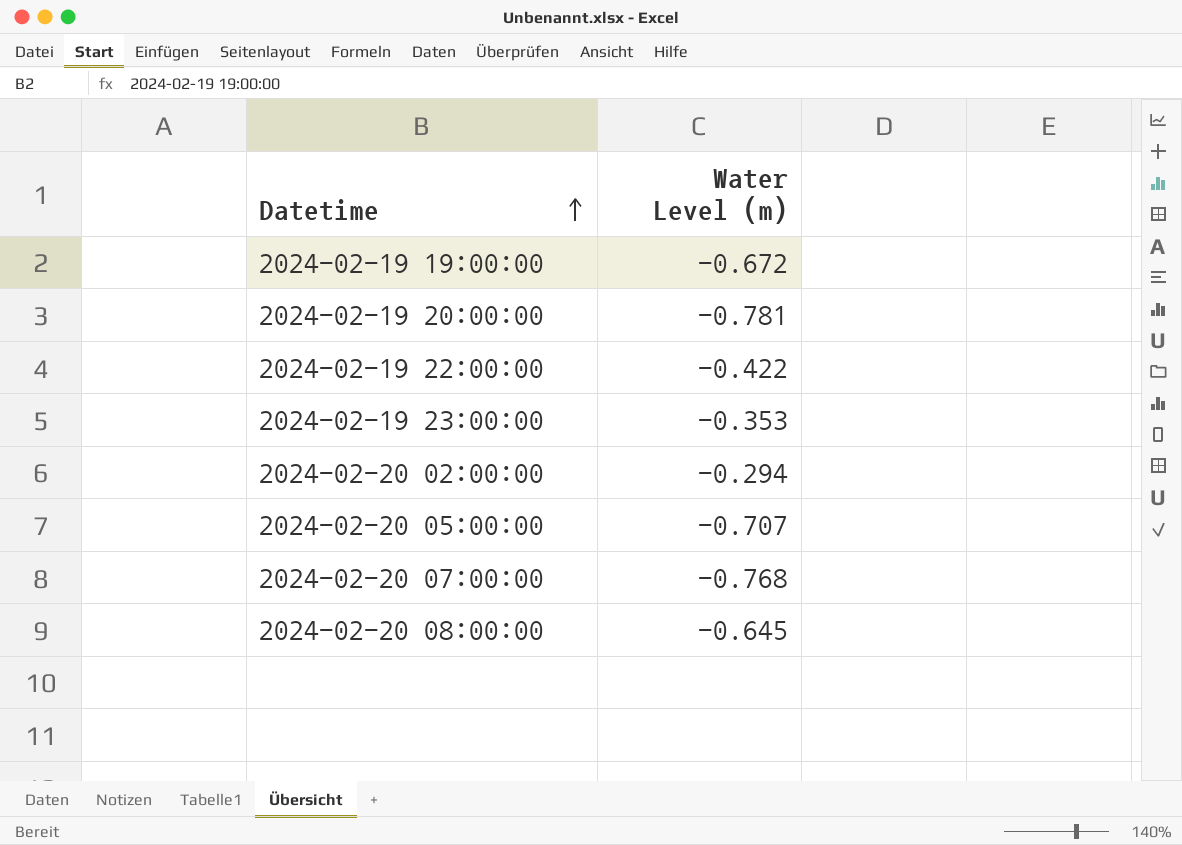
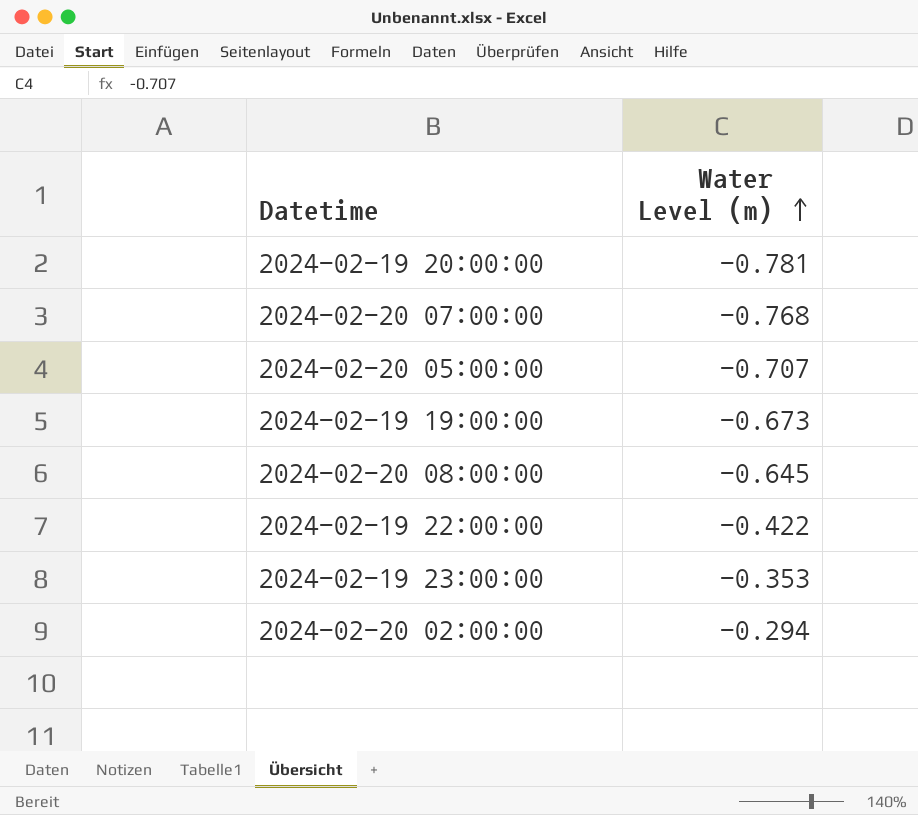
row order: Datetime ascending -> Water Level (m) ascending
2024-02-19 19:00:00 | Water Level (m): -0.672 -> -0.673

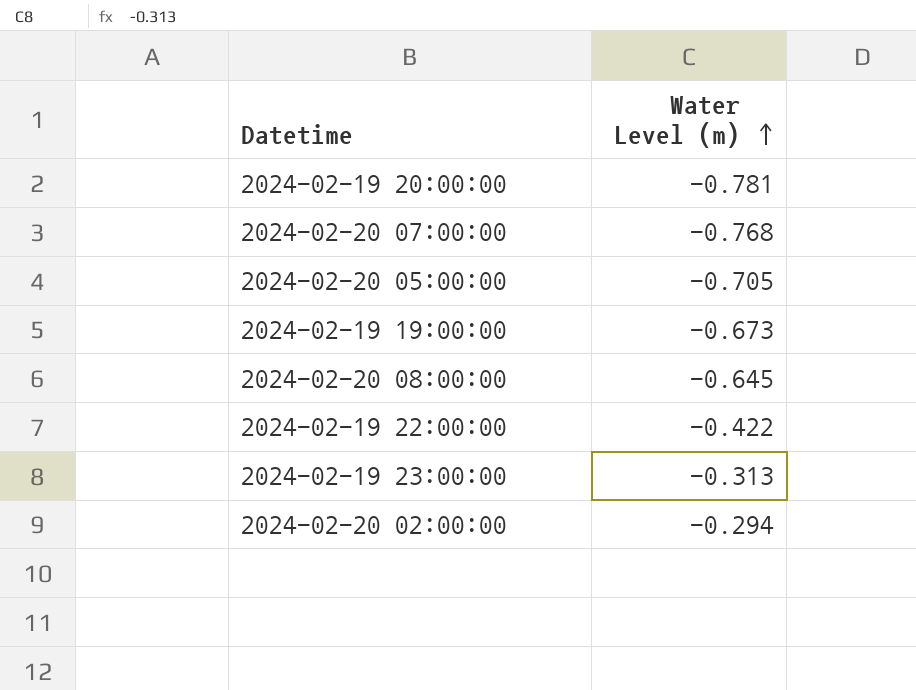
2024-02-20 05:00:00 | Water Level (m): -0.707 -> -0.705
2024-02-19 23:00:00 | Water Level (m): -0.353 -> -0.313

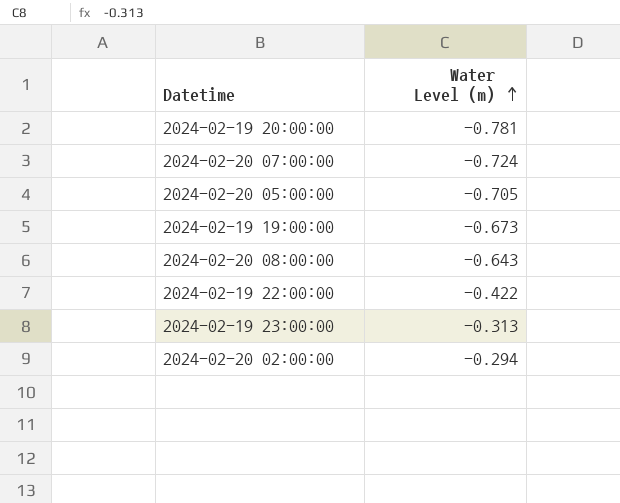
2024-02-20 07:00:00 | Water Level (m): -0.768 -> -0.724
2024-02-20 08:00:00 | Water Level (m): -0.645 -> -0.643

